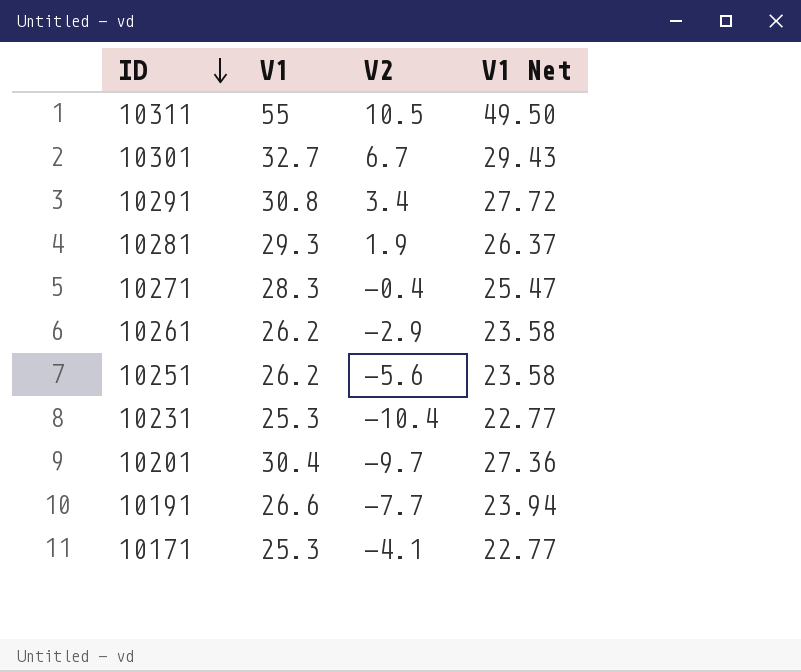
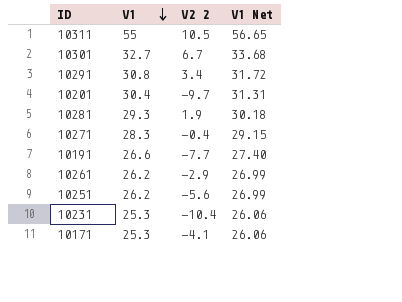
row order: ID descending -> V1 descending
column name: V2 -> V2 2
column V1 Net | formula: [V1] * 0.9 -> [V1] * 1.03

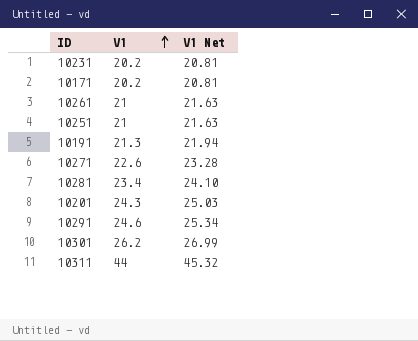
row order: V1 descending -> V1 ascending
column V2 2 | position: 3 -> none
10231 | V1: 25.3 -> 20.2
10231 | V1 Net: 26.06 -> 20.81
10171 | V1: 25.3 -> 20.2
10171 | V1 Net: 26.06 -> 20.81
10261 | V1: 26.2 -> 21
10261 | V1 Net: 26.99 -> 21.63
10251 | V1: 26.2 -> 21
10251 | V1 Net: 26.99 -> 21.63
10191 | V1: 26.6 -> 21.3
10191 | V1 Net: 27.40 -> 21.94
10271 | V1: 28.3 -> 22.6
10271 | V1 Net: 29.15 -> 23.28
10281 | V1: 29.3 -> 23.4
10281 | V1 Net: 30.18 -> 24.10
10201 | V1: 30.4 -> 24.3
10201 | V1 Net: 31.31 -> 25.03
10291 | V1: 30.8 -> 24.6
10291 | V1 Net: 31.72 -> 25.34
10301 | V1: 32.7 -> 26.2
10301 | V1 Net: 33.68 -> 26.99
10311 | V1: 55 -> 44
10311 | V1 Net: 56.65 -> 45.32

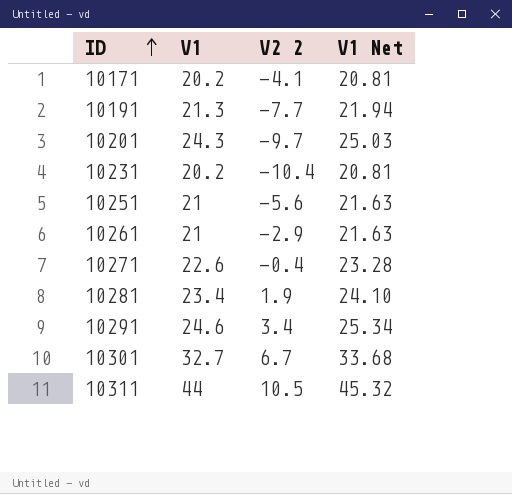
row order: V1 ascending -> ID ascending
column V2 2 | position: none -> 3
10301 | V1: 26.2 -> 32.7
10301 | V1 Net: 26.99 -> 33.68

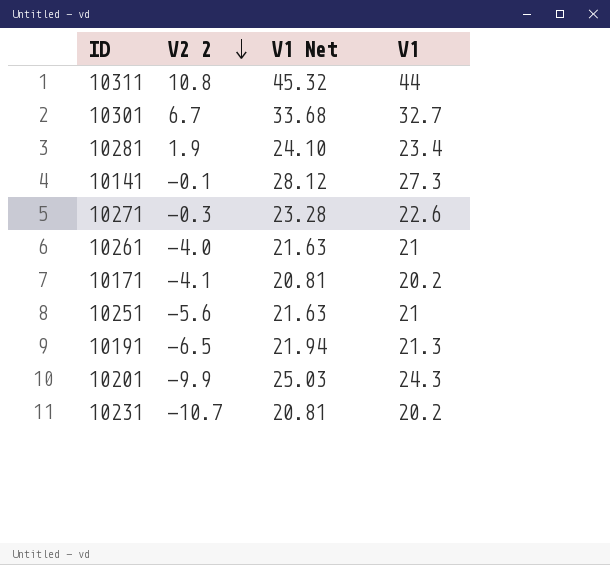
row order: ID ascending -> V2 2 descending
column V1 | position: 2 -> 4
row 10291: 24.6 | 3.4 | 25.34 -> none
10311 | V2 2: 10.5 -> 10.8
row 10141: none -> -0.1 | 28.12 | 27.3
10271 | V2 2: -0.4 -> -0.3
10261 | V2 2: -2.9 -> -4.0
10191 | V2 2: -7.7 -> -6.5
10201 | V2 2: -9.7 -> -9.9
10231 | V2 2: -10.4 -> -10.7

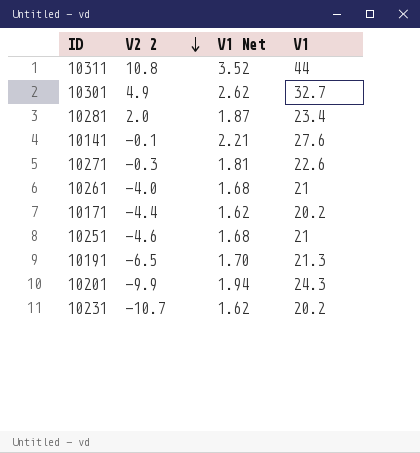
column V1 Net | formula: [V1] * 1.03 -> [V1] * 0.08
10301 | V2 2: 6.7 -> 4.9
10281 | V2 2: 1.9 -> 2.0
10141 | V1: 27.3 -> 27.6
10171 | V2 2: -4.1 -> -4.4
10251 | V2 2: -5.6 -> -4.6

